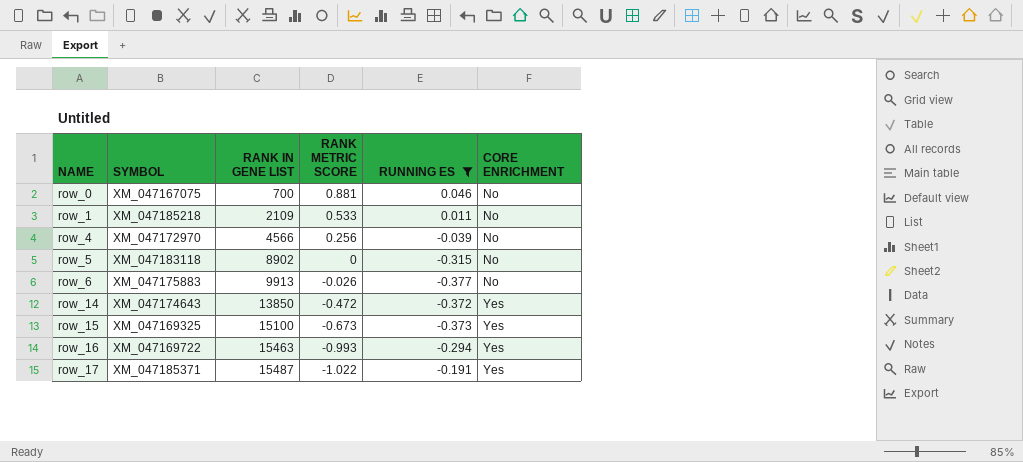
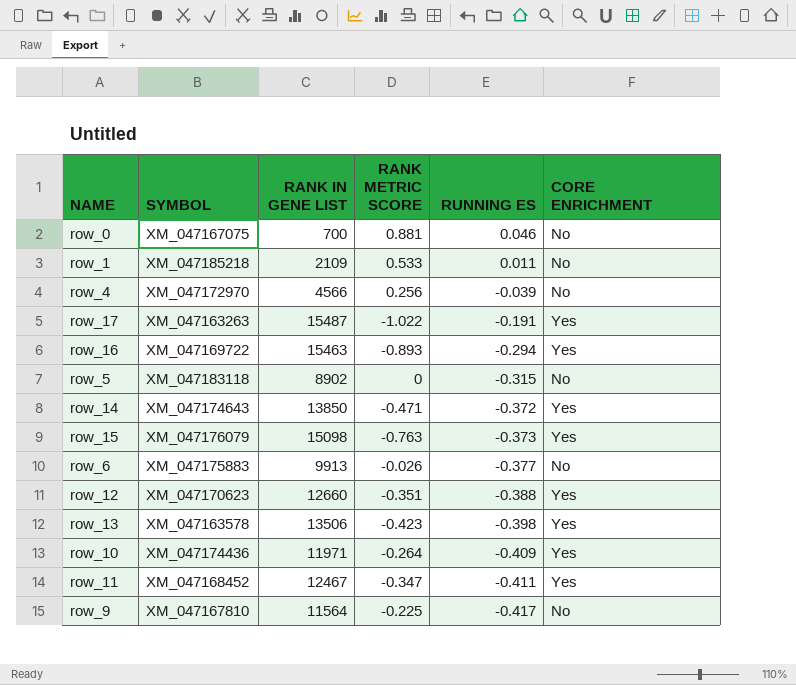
filter: RUNNING ES >= -0.377 -> none
row order: NAME ascending -> RUNNING ES descending
row_17 | SYMBOL: XM_047185371 -> XM_047163263
row_16 | RANK METRIC SCORE: -0.993 -> -0.893
row_14 | RANK METRIC SCORE: -0.472 -> -0.471
row_15 | SYMBOL: XM_047169325 -> XM_047176079
row_15 | RANK IN GENE LIST: 15100 -> 15098
row_15 | RANK METRIC SCORE: -0.673 -> -0.763

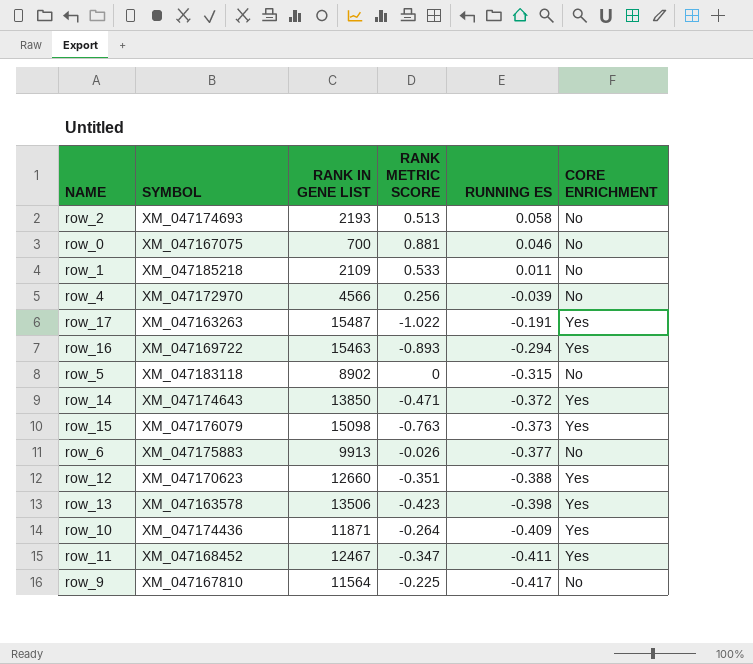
row row_2: none -> XM_047174693 | 2193 | 0.513 | 0.058 | No
row_10 | RANK IN GENE LIST: 11971 -> 11871

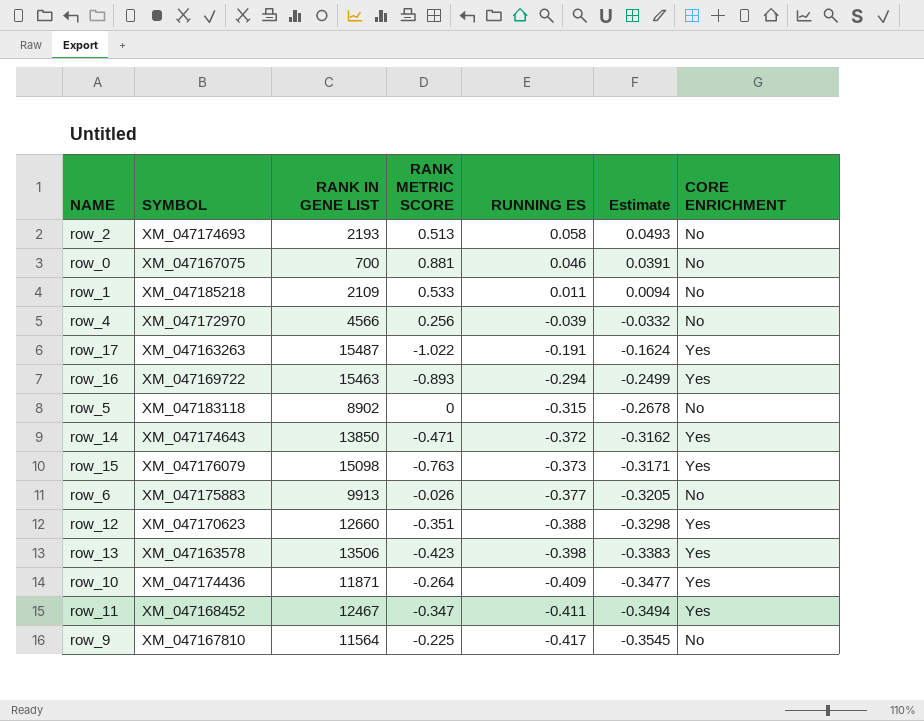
column Estimate | formula: none -> [RUNNING ES] * 0.85

